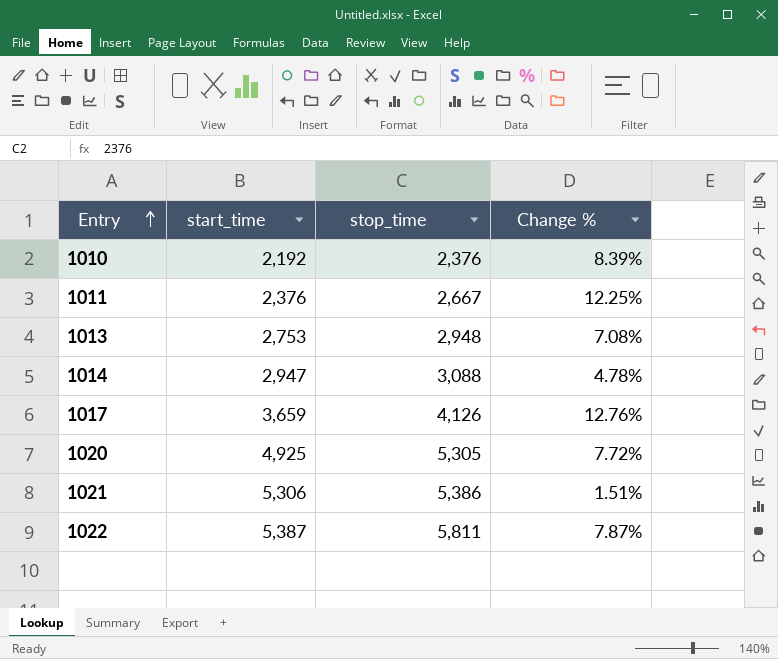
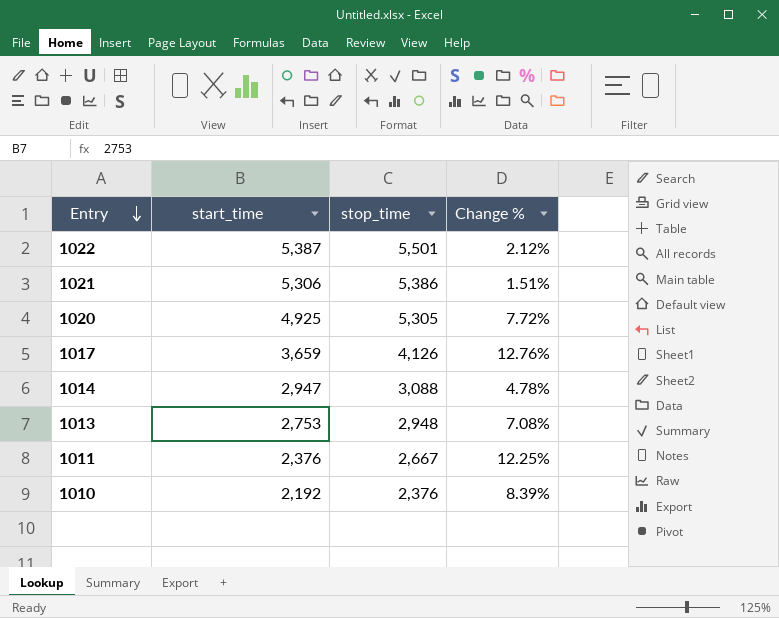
row order: Entry ascending -> Entry descending
1022 | stop_time: 5,811 -> 5,501
1022 | Change %: 7.87% -> 2.12%

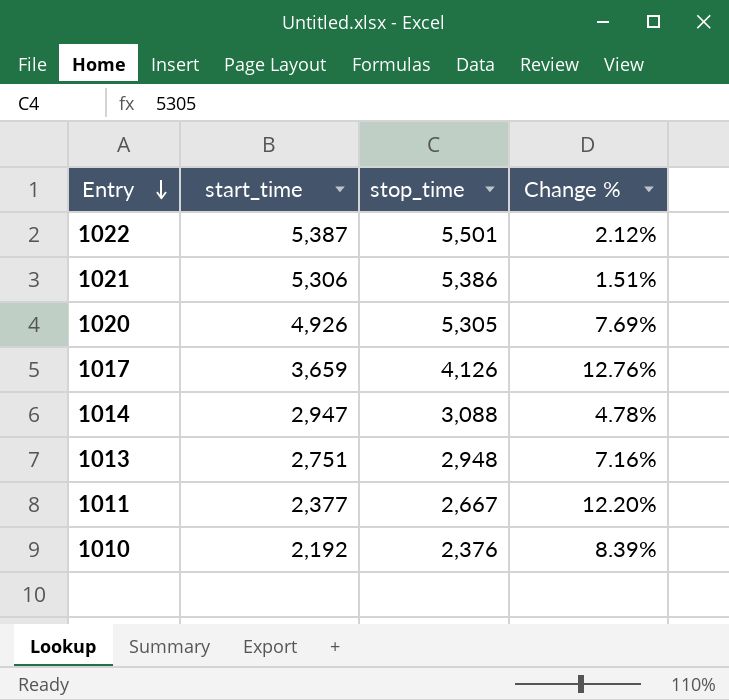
1020 | start_time: 4,925 -> 4,926
1020 | Change %: 7.72% -> 7.69%
1013 | start_time: 2,753 -> 2,751
1013 | Change %: 7.08% -> 7.16%
1011 | start_time: 2,376 -> 2,377
1011 | Change %: 12.25% -> 12.20%

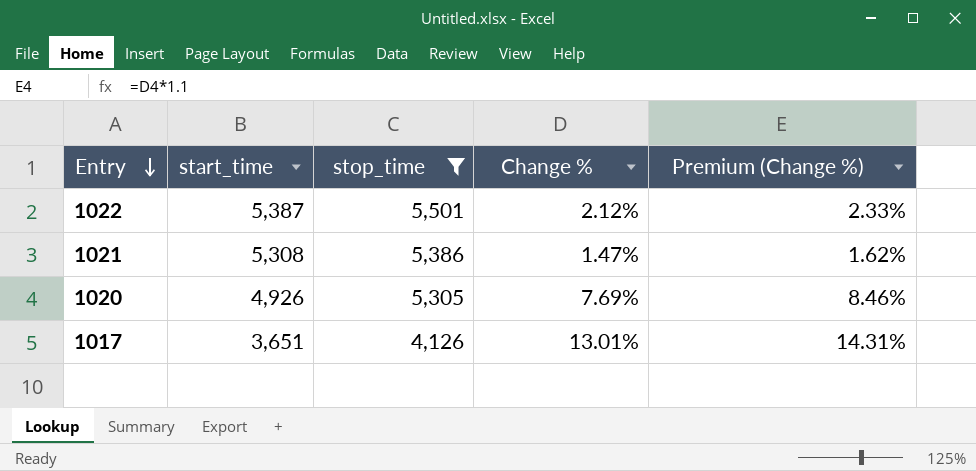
filter: none -> stop_time >= 4,126
column Premium (Change %) | formula: none -> [Change %] * 1.1
1021 | start_time: 5,306 -> 5,308
1021 | Change %: 1.51% -> 1.47%
1017 | start_time: 3,659 -> 3,651
1017 | Change %: 12.76% -> 13.01%

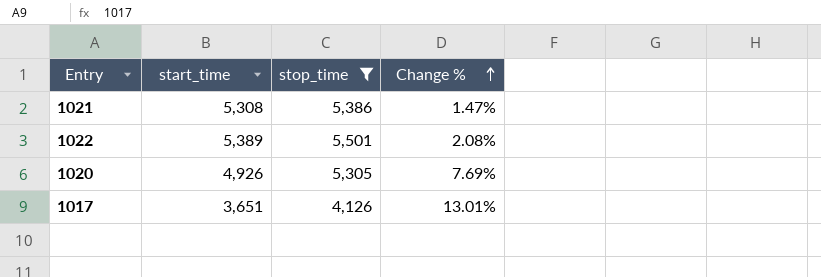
row order: Entry descending -> Change % ascending
column Premium (Change %) | formula: [Change %] * 1.1 -> none
1022 | start_time: 5,387 -> 5,389
1022 | Change %: 2.12% -> 2.08%

